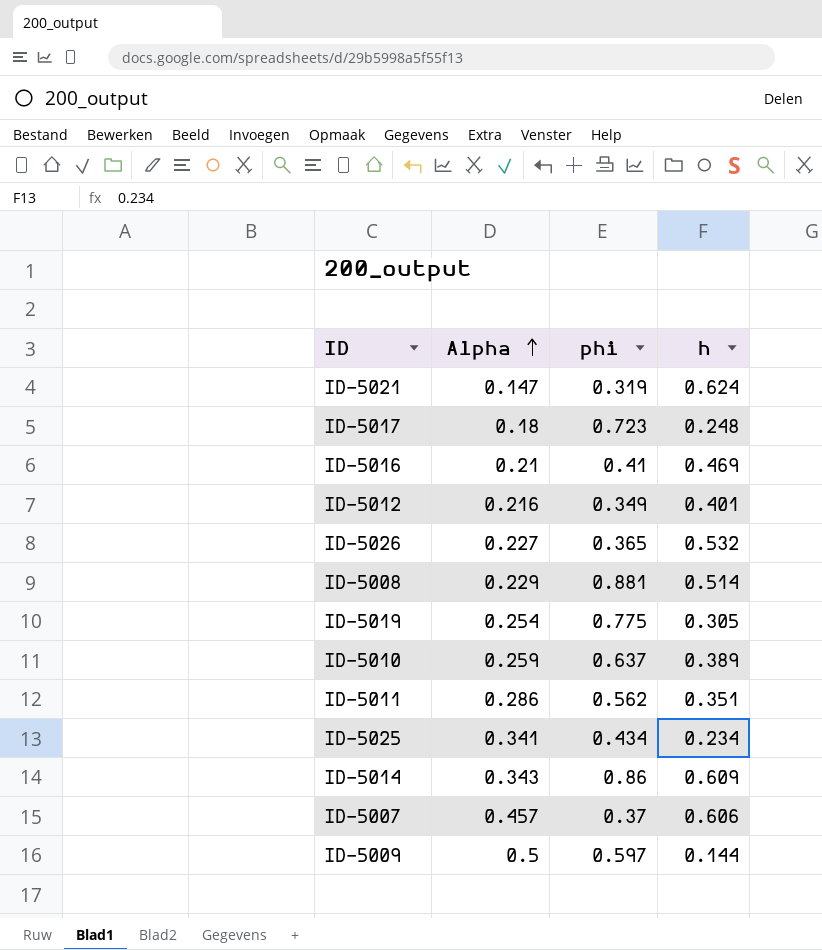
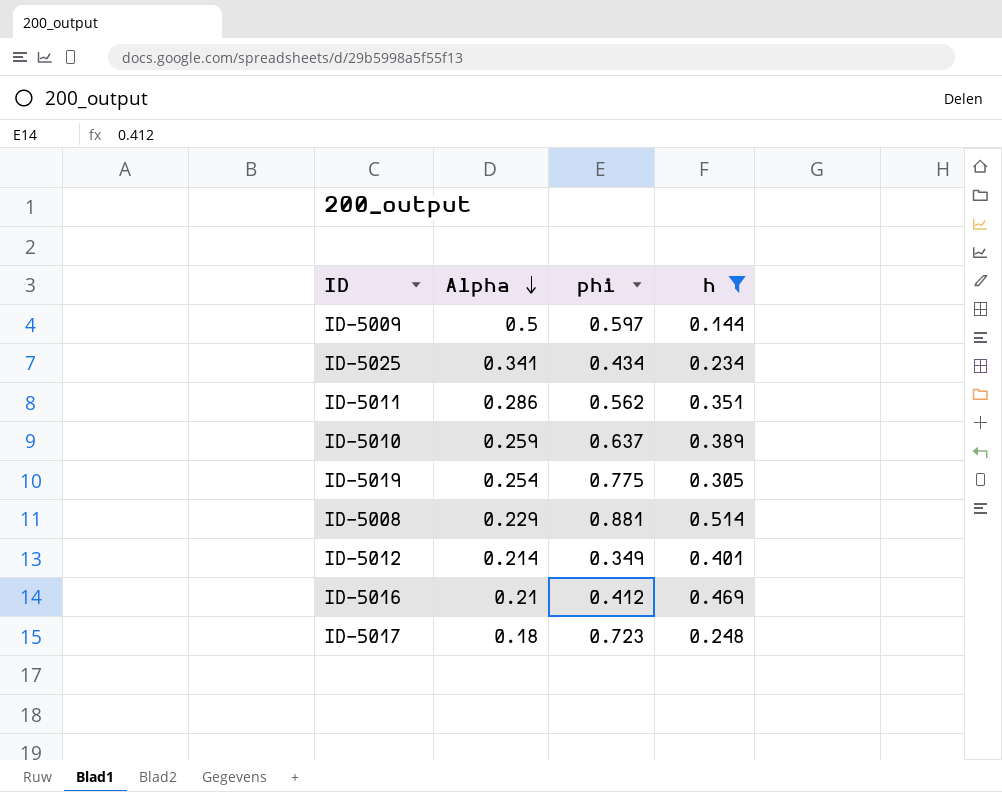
filter: none -> h <= 0.514
row order: Alpha ascending -> Alpha descending
ID-5012 | Alpha: 0.216 -> 0.214
ID-5016 | phi: 0.41 -> 0.412

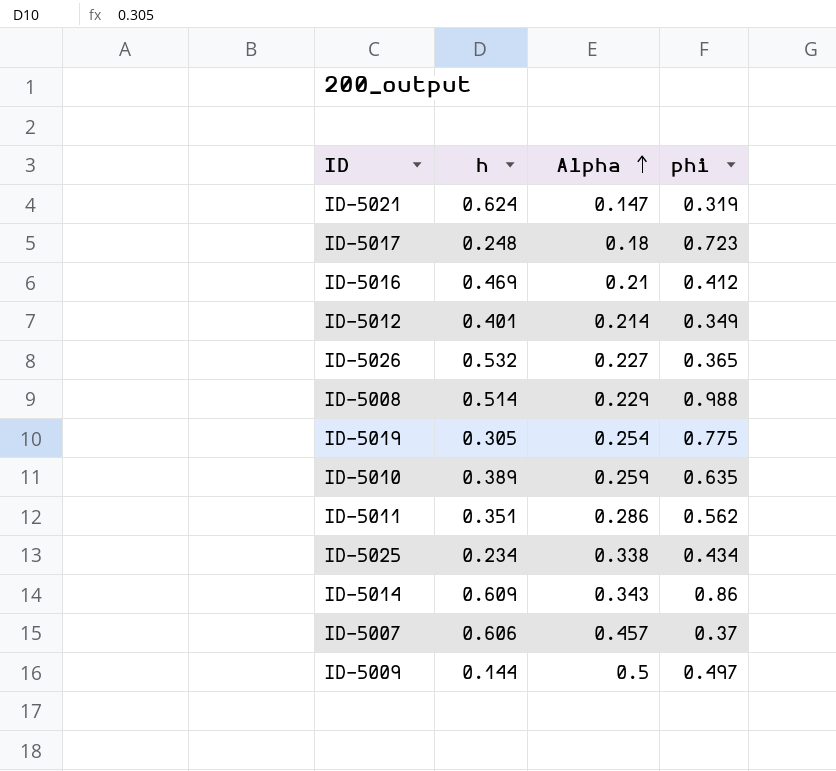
filter: h <= 0.514 -> none
row order: Alpha descending -> Alpha ascending
column h | position: 4 -> 2
ID-5008 | phi: 0.881 -> 0.988
ID-5010 | phi: 0.637 -> 0.635
ID-5025 | Alpha: 0.341 -> 0.338
ID-5009 | phi: 0.597 -> 0.497

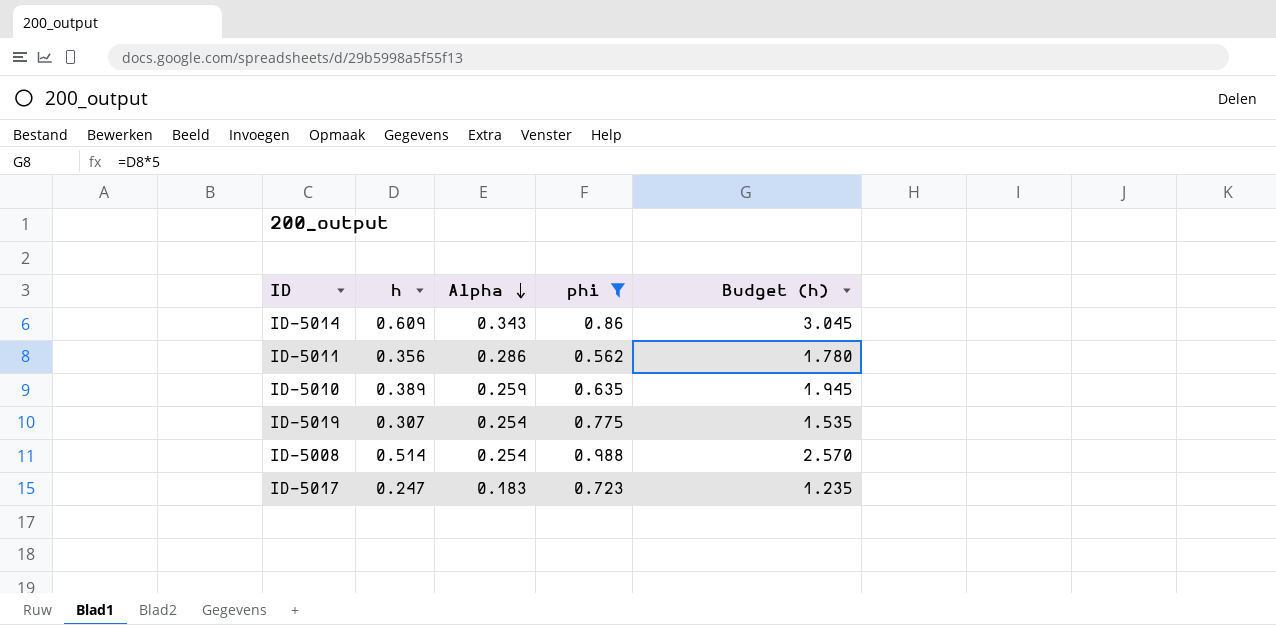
filter: none -> phi >= 0.562
row order: Alpha ascending -> Alpha descending
column Budget (h) | formula: none -> [h] * 5
ID-5011 | h: 0.351 -> 0.356
ID-5019 | h: 0.305 -> 0.307
ID-5008 | Alpha: 0.229 -> 0.254
ID-5017 | h: 0.248 -> 0.247
ID-5017 | Alpha: 0.18 -> 0.183

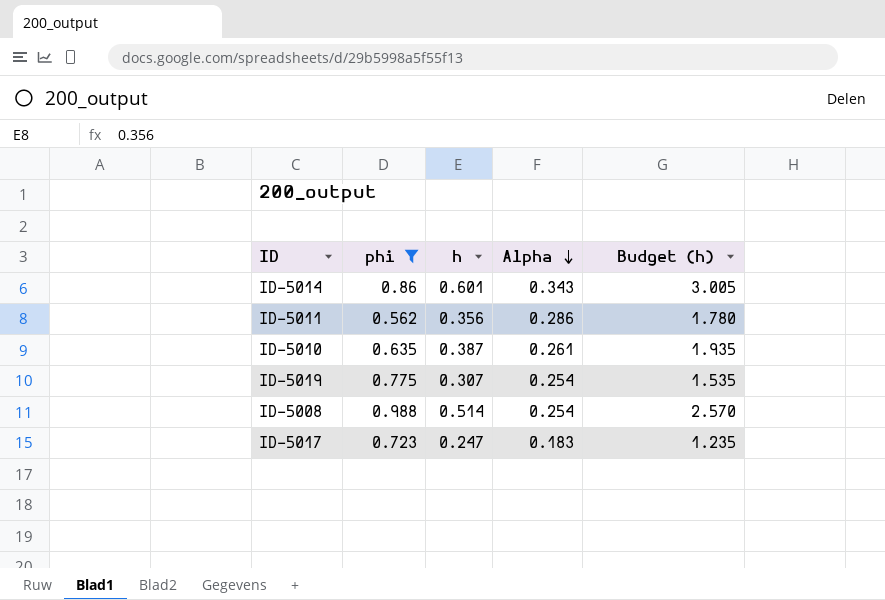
column phi | position: 4 -> 2
ID-5014 | h: 0.609 -> 0.601
ID-5014 | Budget (h): 3.045 -> 3.005
ID-5010 | h: 0.389 -> 0.387
ID-5010 | Alpha: 0.259 -> 0.261
ID-5010 | Budget (h): 1.945 -> 1.935

